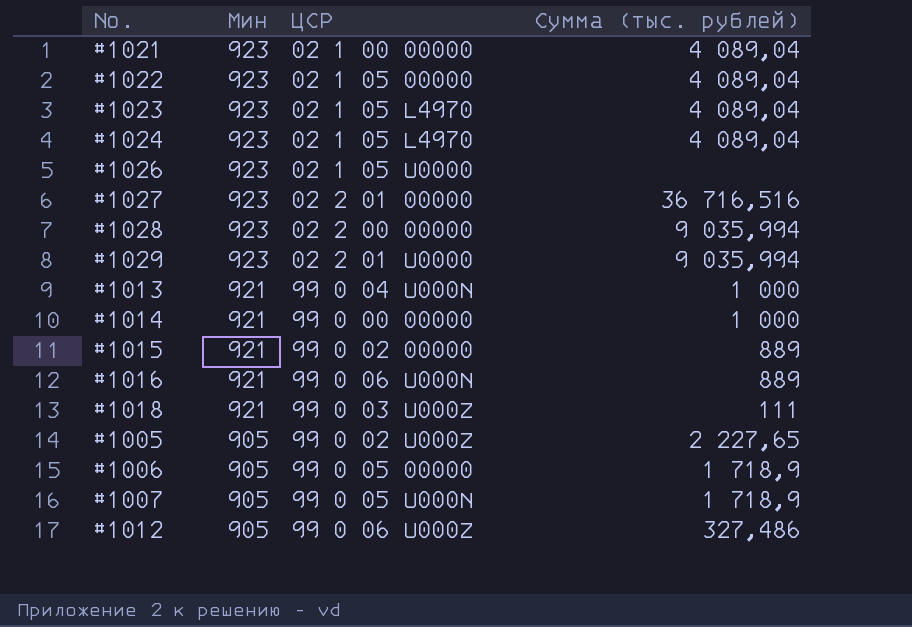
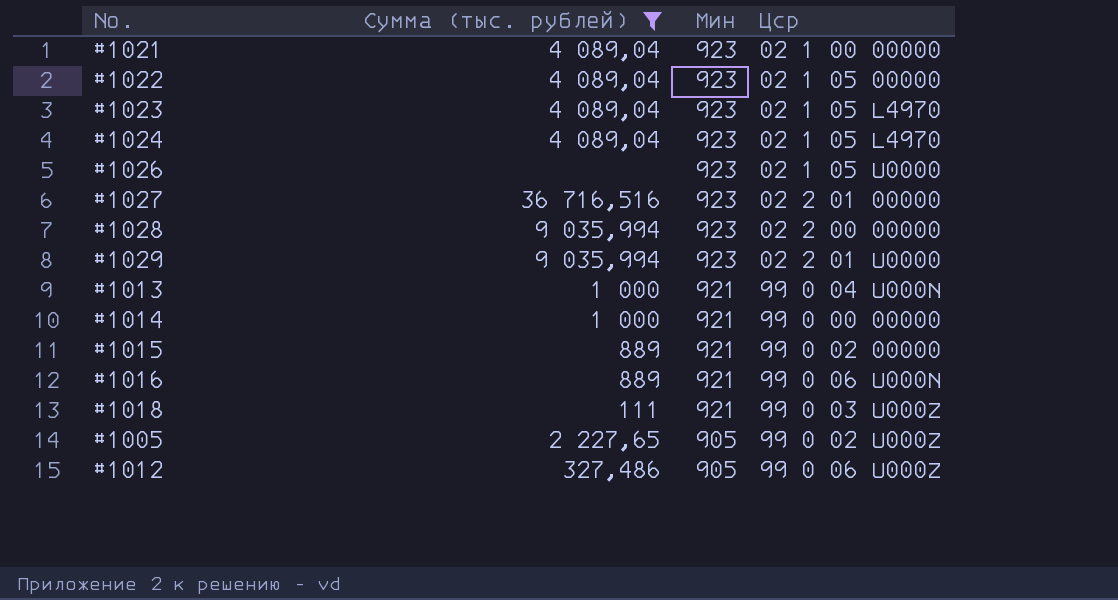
filter: none -> Сумма (тыс. рублей) != 1 718,9
column Сумма (тыс. рублей) | position: 4 -> 2
column name: ЦСР -> Цср

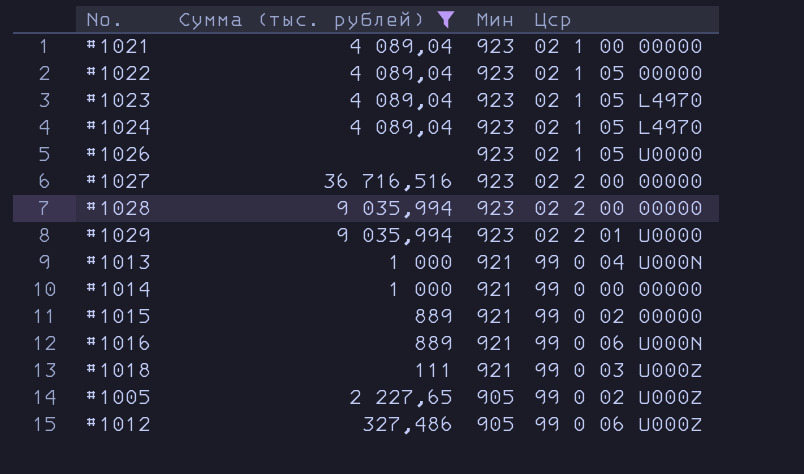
#1027 | Цср: 02 2 01 00000 -> 02 2 00 00000

